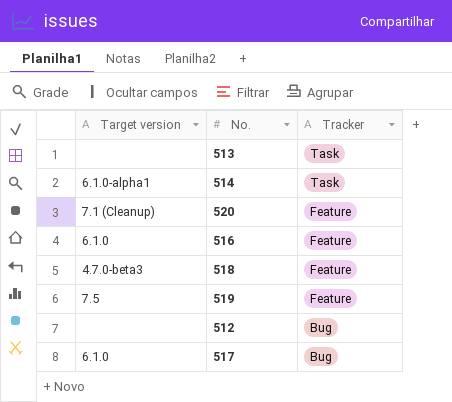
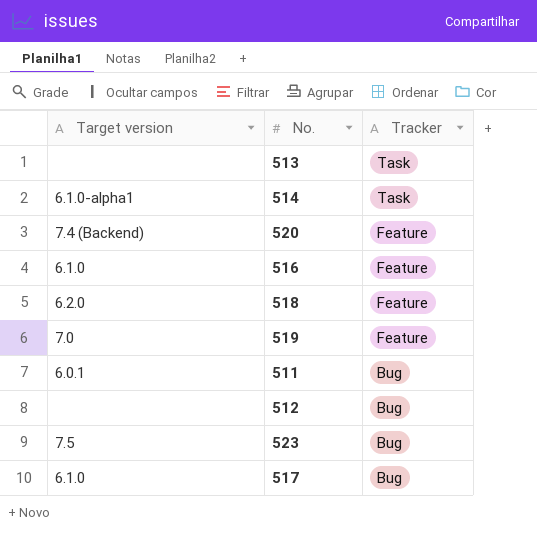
520 | Target version: 7.1 (Cleanup) -> 7.4 (Backend)
518 | Target version: 4.7.0-beta3 -> 6.2.0
519 | Target version: 7.5 -> 7.0
row 511: none -> 6.0.1 | Bug
row 523: none -> 7.5 | Bug

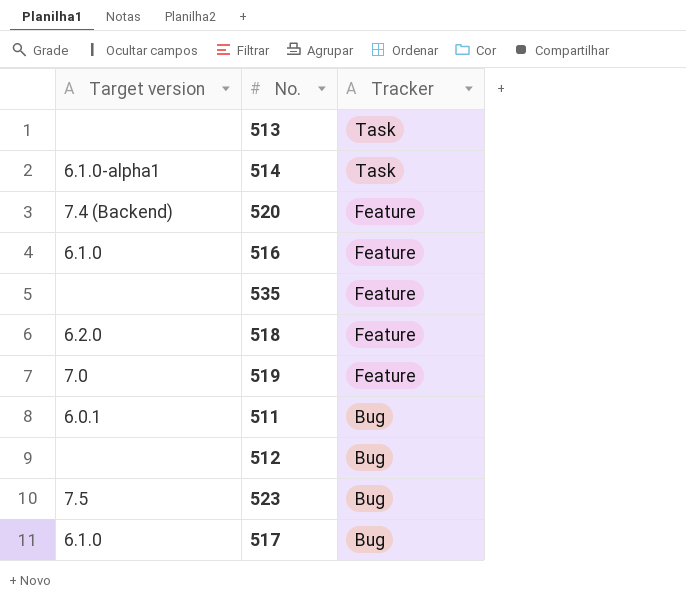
row 535: none -> none | Feature

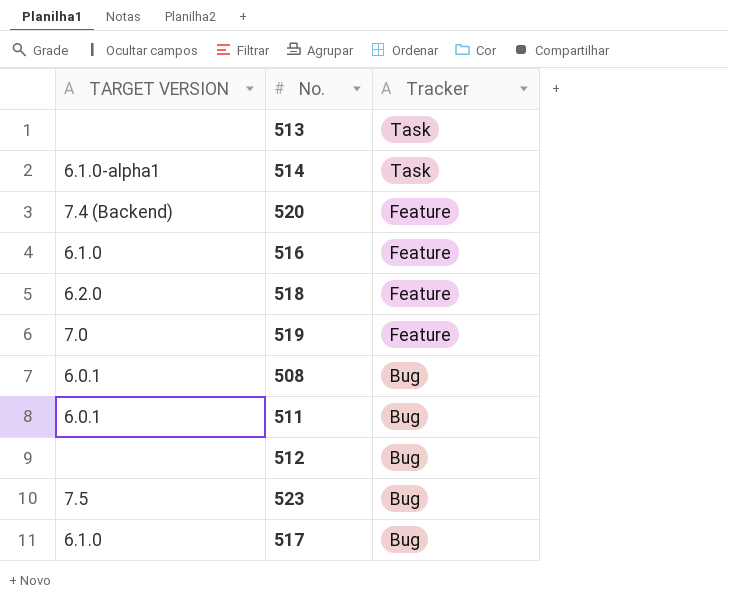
column name: Target version -> TARGET VERSION
row 535: none | Feature -> none
row 508: none -> 6.0.1 | Bug

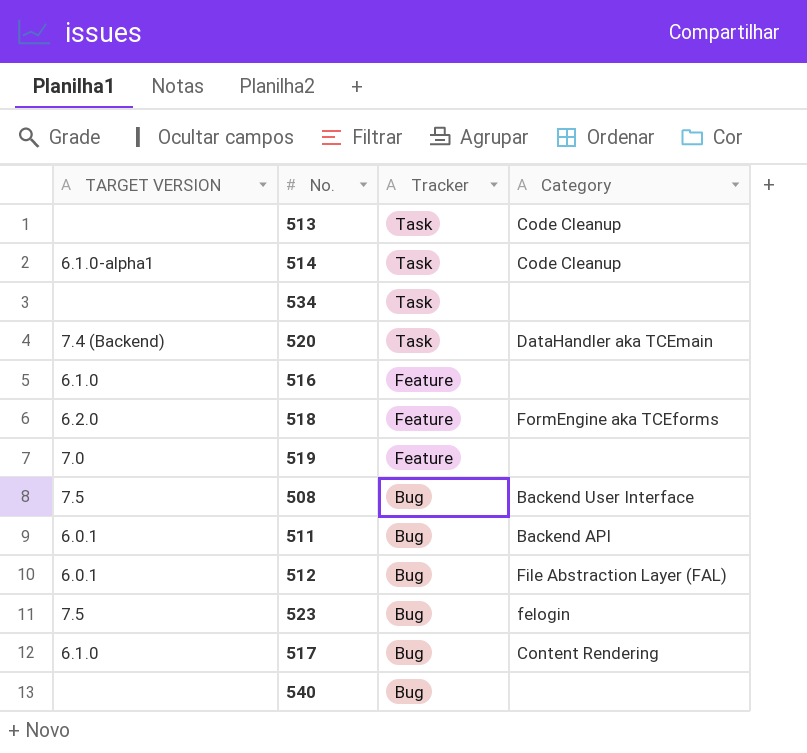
column Category | position: none -> 4
row 534: none -> none | Task | none
520 | Tracker: Feature -> Task
508 | TARGET VERSION: 6.0.1 -> 7.5
512 | TARGET VERSION: none -> 6.0.1
row 540: none -> none | Bug | none

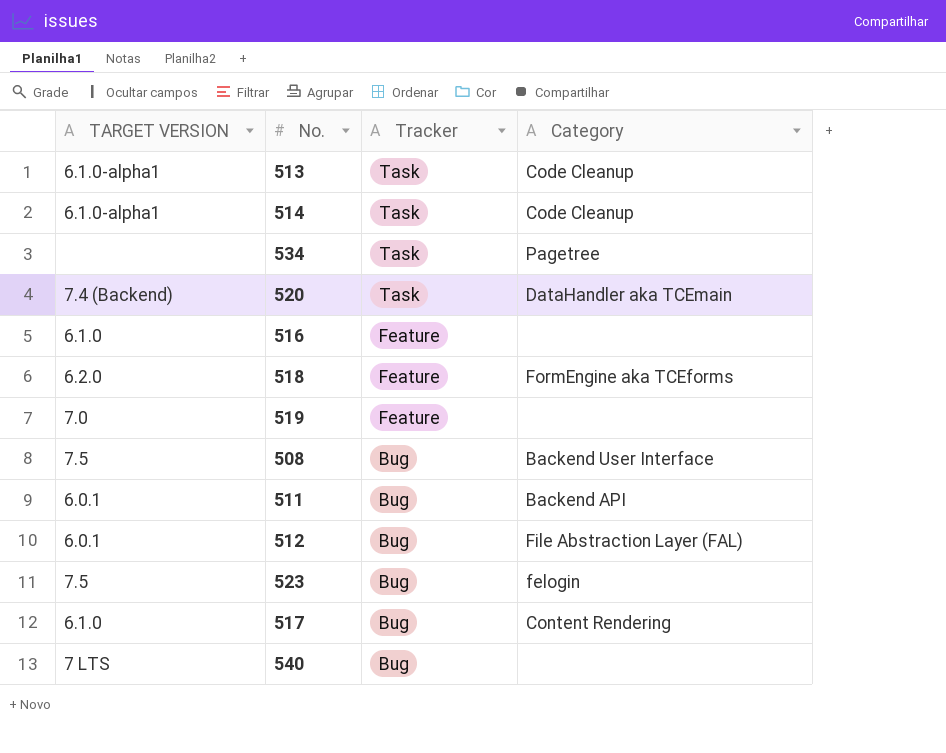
513 | TARGET VERSION: none -> 6.1.0-alpha1
534 | Category: none -> Pagetree
540 | TARGET VERSION: none -> 7 LTS

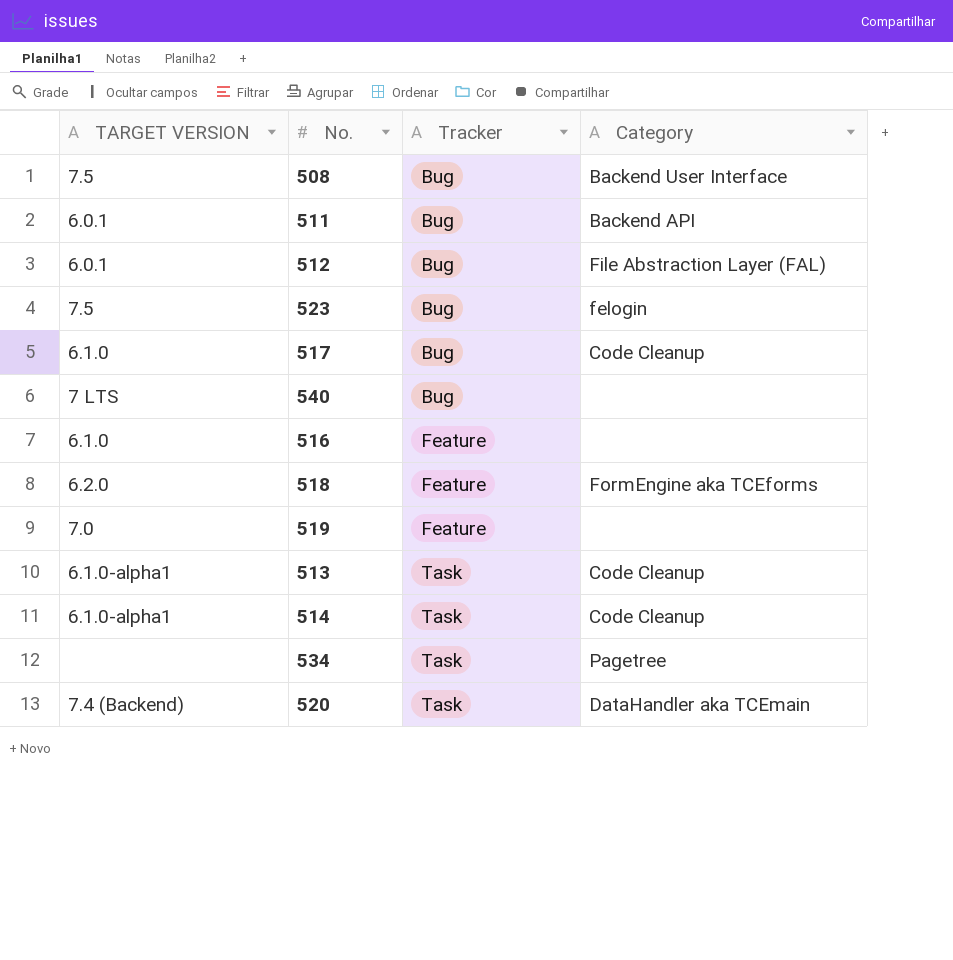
row order: Tracker descending -> Tracker ascending
517 | Category: Content Rendering -> Code Cleanup

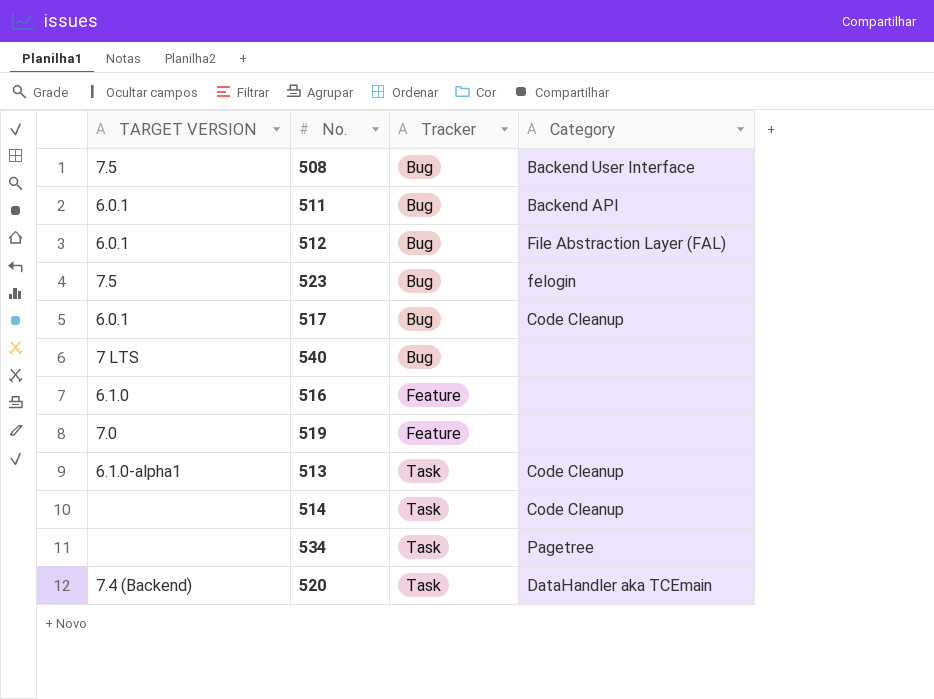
row 518: 6.2.0 | Feature | FormEngine aka TCEforms -> none
517 | TARGET VERSION: 6.1.0 -> 6.0.1
514 | TARGET VERSION: 6.1.0-alpha1 -> none

